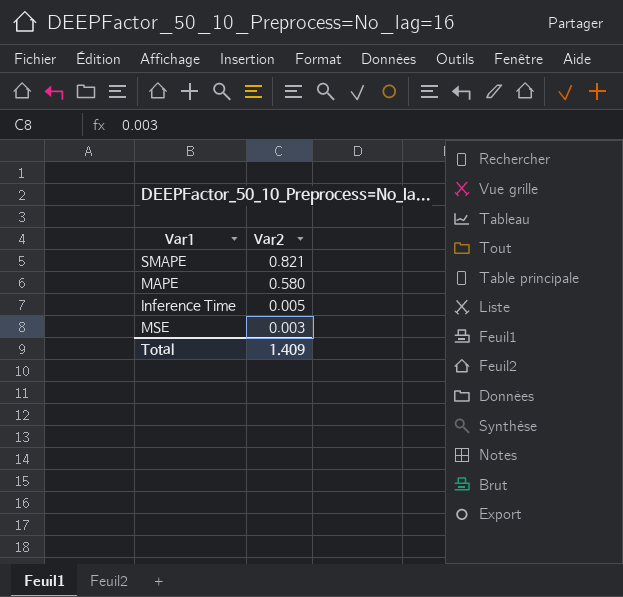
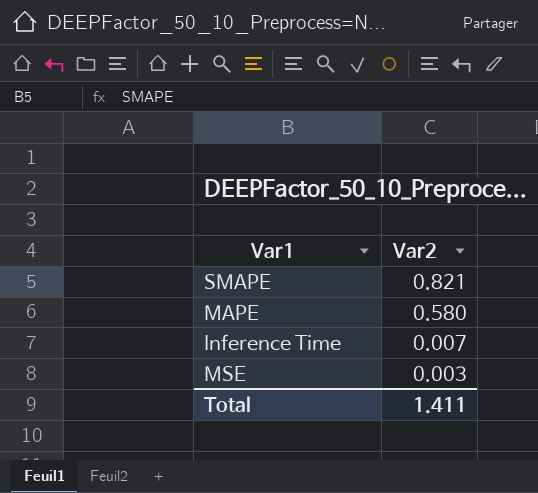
Inference Time | Var2: 0.005 -> 0.007
Total | Var2: 1.409 -> 1.411

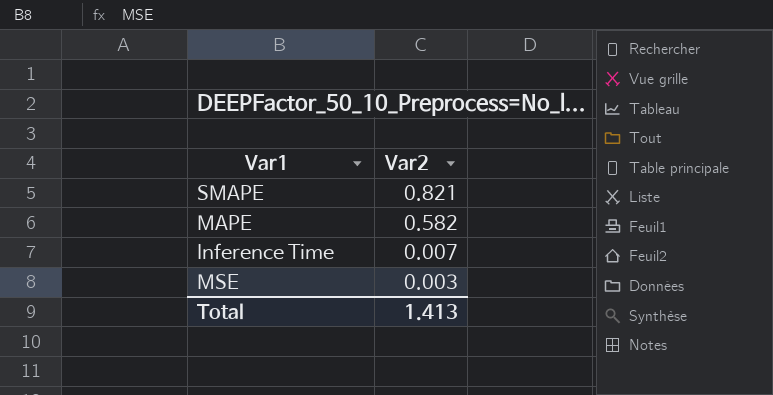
MAPE | Var2: 0.580 -> 0.582
Total | Var2: 1.411 -> 1.413

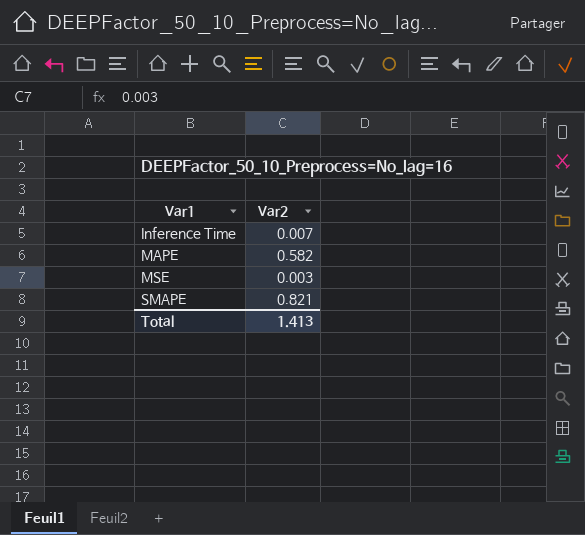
row order: Var2 descending -> Var1 ascending

